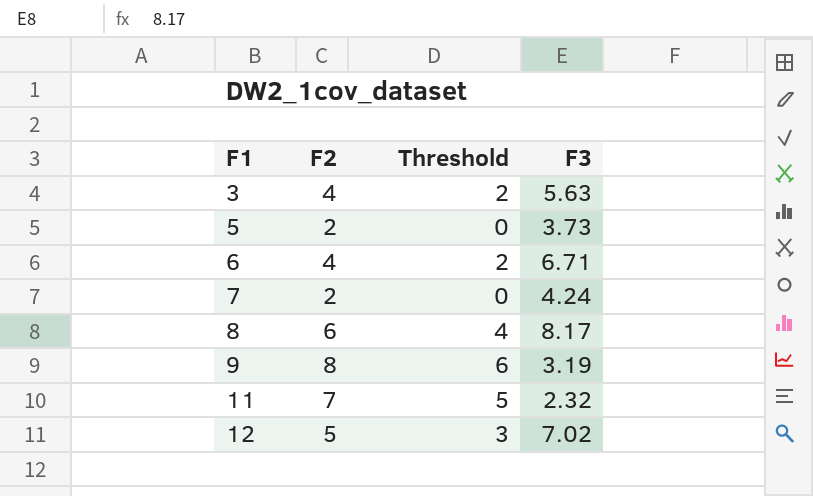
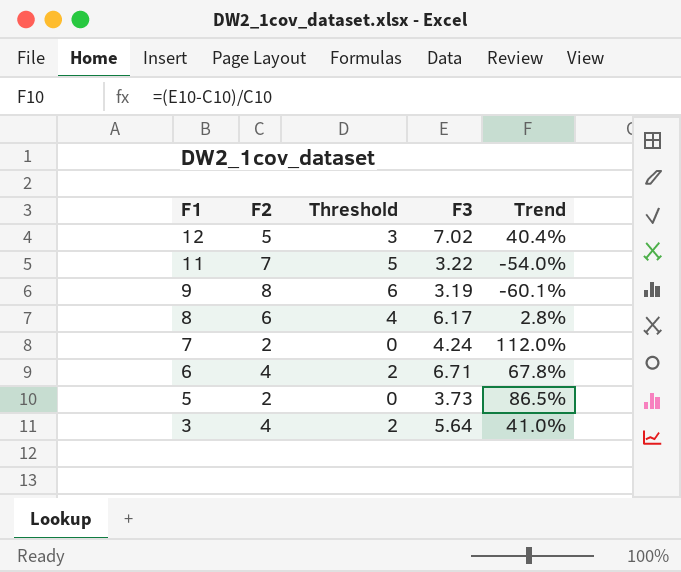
row order: F1 ascending -> F1 descending
column Trend | formula: none -> ([F3] - [F2]) / [F2]
11 | F3: 2.32 -> 3.22
8 | F3: 8.17 -> 6.17
3 | F3: 5.63 -> 5.64

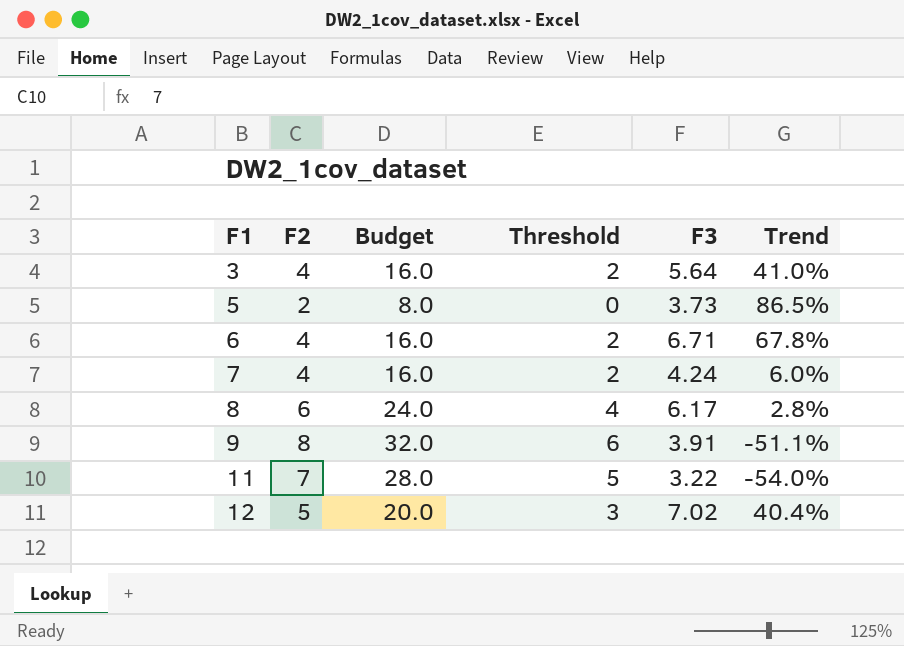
row order: F1 descending -> F1 ascending
column Budget | formula: none -> [F2] * 4
7 | F2: 2 -> 4
7 | Threshold: 0 -> 2
7 | Trend: 112.0% -> 6.0%
9 | F3: 3.19 -> 3.91
9 | Trend: -60.1% -> -51.1%

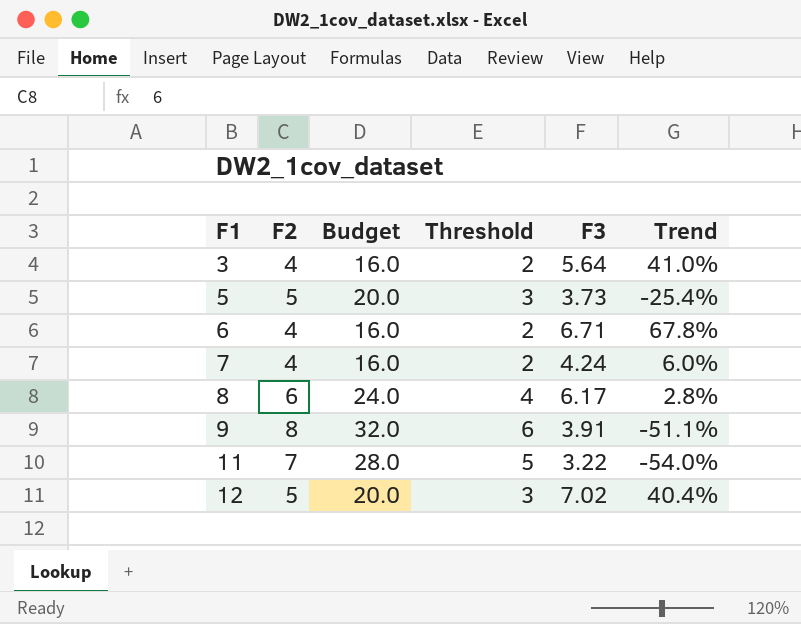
5 | F2: 2 -> 5
5 | Budget: 8.0 -> 20.0
5 | Threshold: 0 -> 3
5 | Trend: 86.5% -> -25.4%

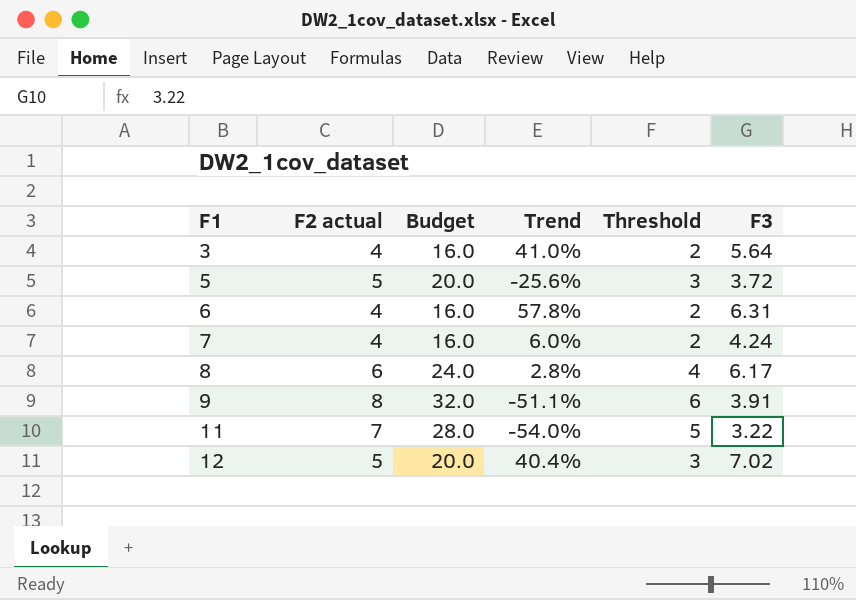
column name: F2 -> F2 actual
column Trend | position: 6 -> 4
5 | Trend: -25.4% -> -25.6%
5 | F3: 3.73 -> 3.72
6 | Trend: 67.8% -> 57.8%
6 | F3: 6.71 -> 6.31

